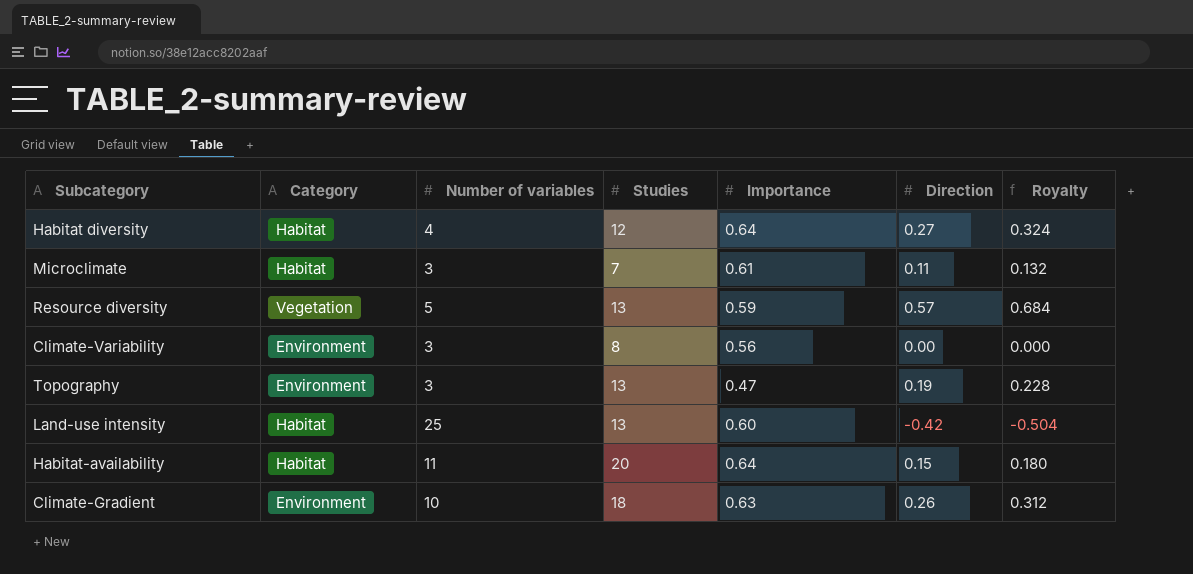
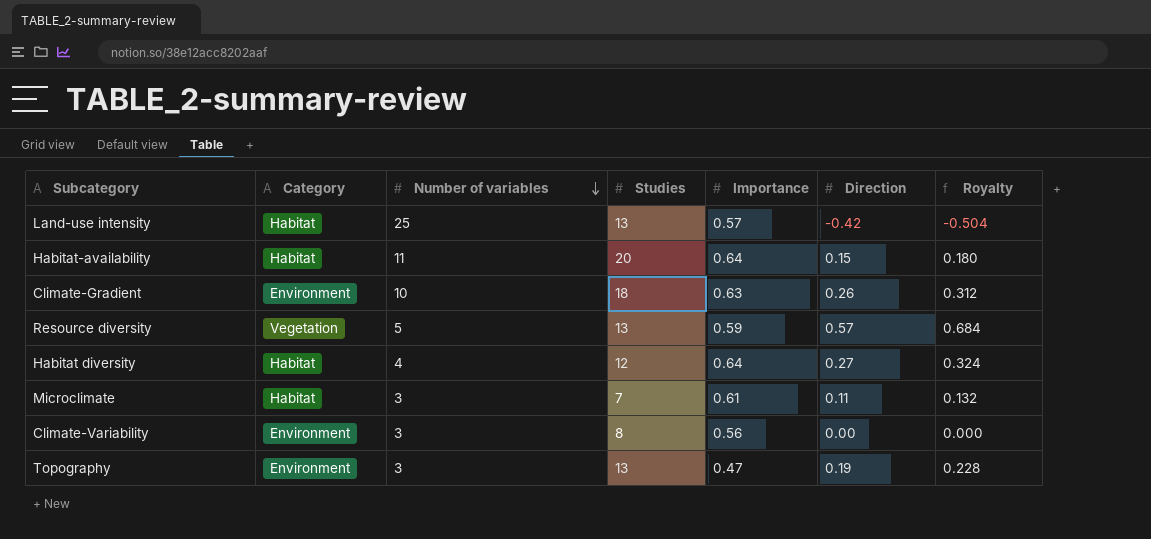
row order: none -> Number of variables descending
Land-use intensity | Importance: 0.60 -> 0.57

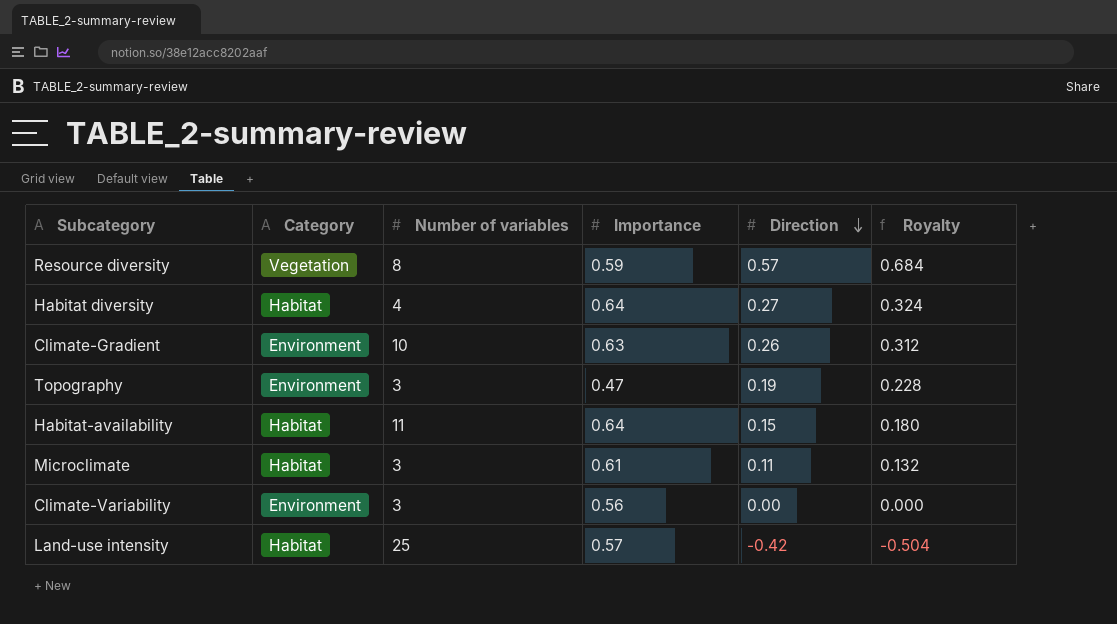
row order: Number of variables descending -> Direction descending
column Studies | position: 4 -> none
Resource diversity | Number of variables: 5 -> 8

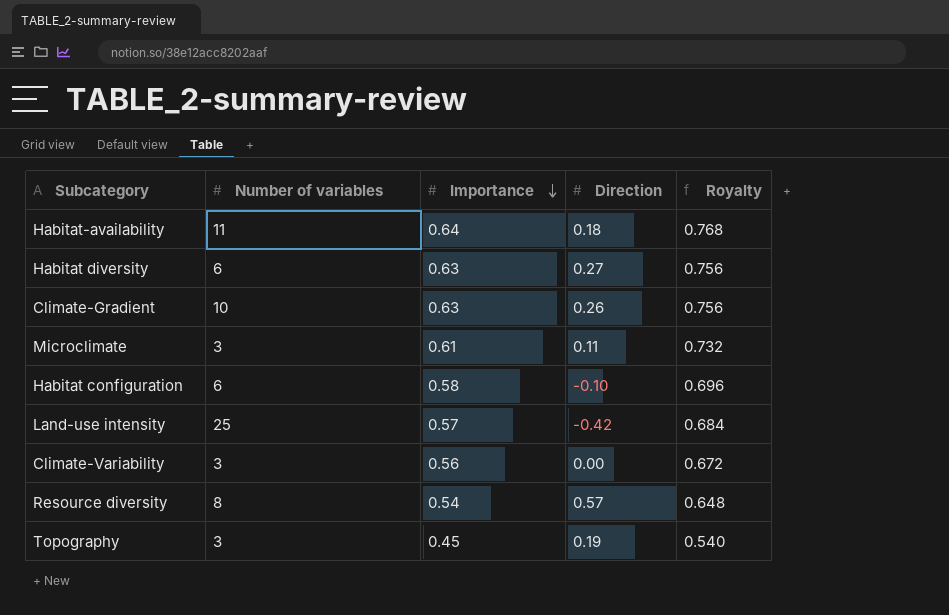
row order: Direction descending -> Importance descending
column Category | position: 2 -> none
column Royalty | formula: [Direction] * 1.2 -> [Importance] * 1.2
Habitat-availability | Direction: 0.15 -> 0.18
Habitat diversity | Number of variables: 4 -> 6
Habitat diversity | Importance: 0.64 -> 0.63
row Habitat configuration: none -> 6 | 0.58 | -0.10 | 0.696
Resource diversity | Importance: 0.59 -> 0.54
Topography | Importance: 0.47 -> 0.45

